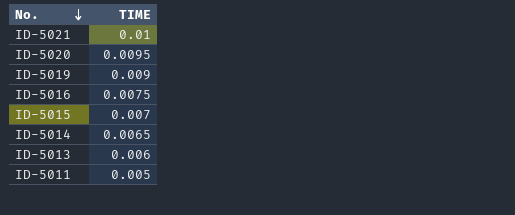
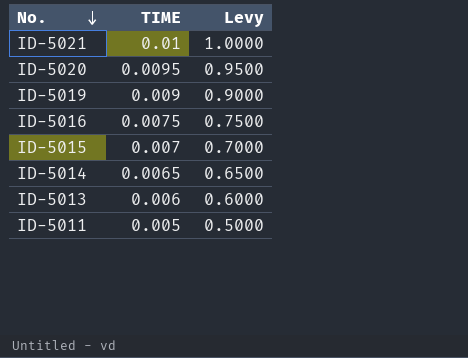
column Levy | formula: none -> [TIME] * 100

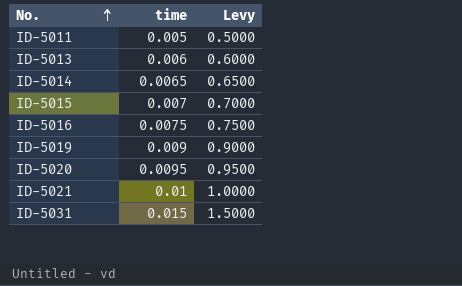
row order: No. descending -> No. ascending
column name: TIME -> time
row ID-5031: none -> 0.015 | 1.5000

